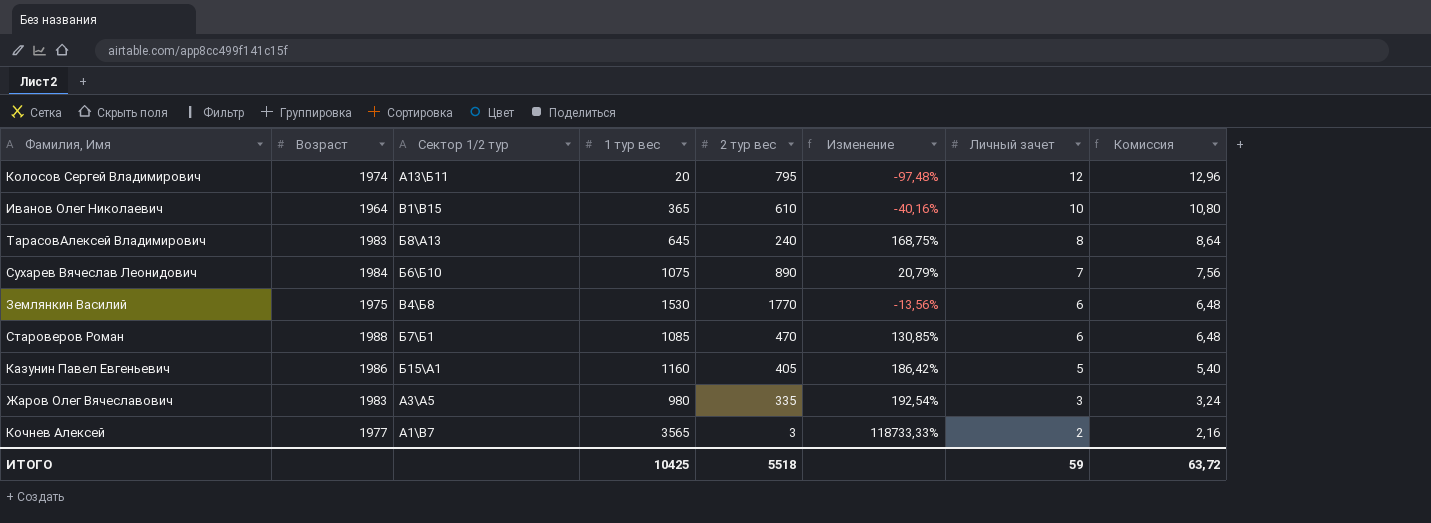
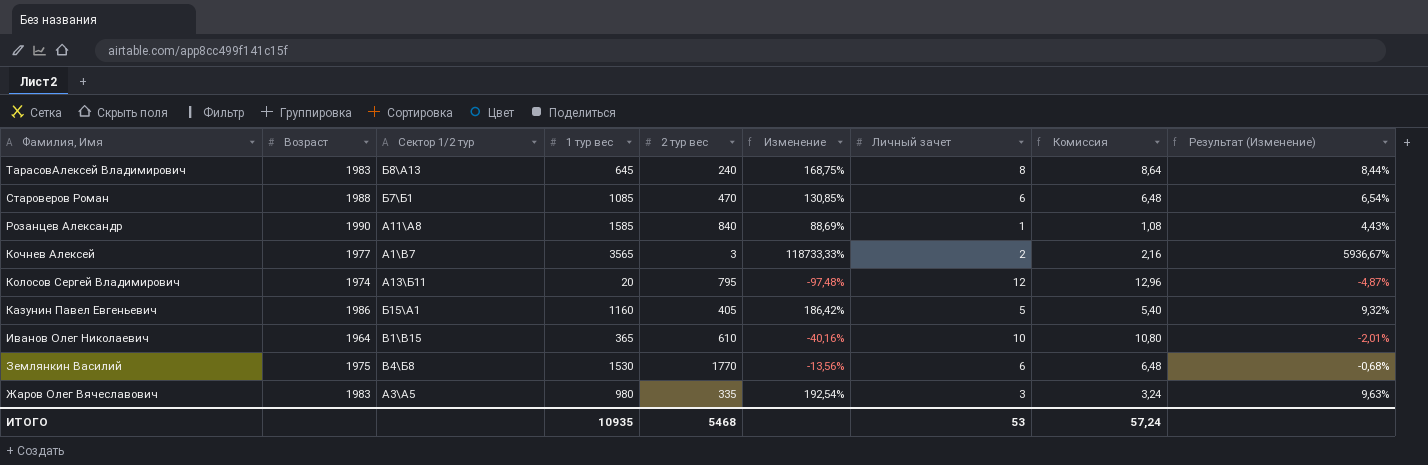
row order: Личный зачет descending -> Фамилия, Имя descending
column Результат (Изменение) | formula: none -> [Изменение] * 0,05
row Сухарев Вячеслав Леонидович: 1984 | Б6\Б10 | 1075 | 890 | 20,79% | 7 | 7,56 -> none
row Розанцев Александр: none -> 1990 | А11\А8 | 1585 | 840 | 88,69% | 1 | 1,08 | 4,43%
ИТОГО | 1 тур вес: 10425 -> 10935
ИТОГО | 2 тур вес: 5518 -> 5468
ИТОГО | Личный зачет: 59 -> 53
ИТОГО | Комиссия: 63,72 -> 57,24

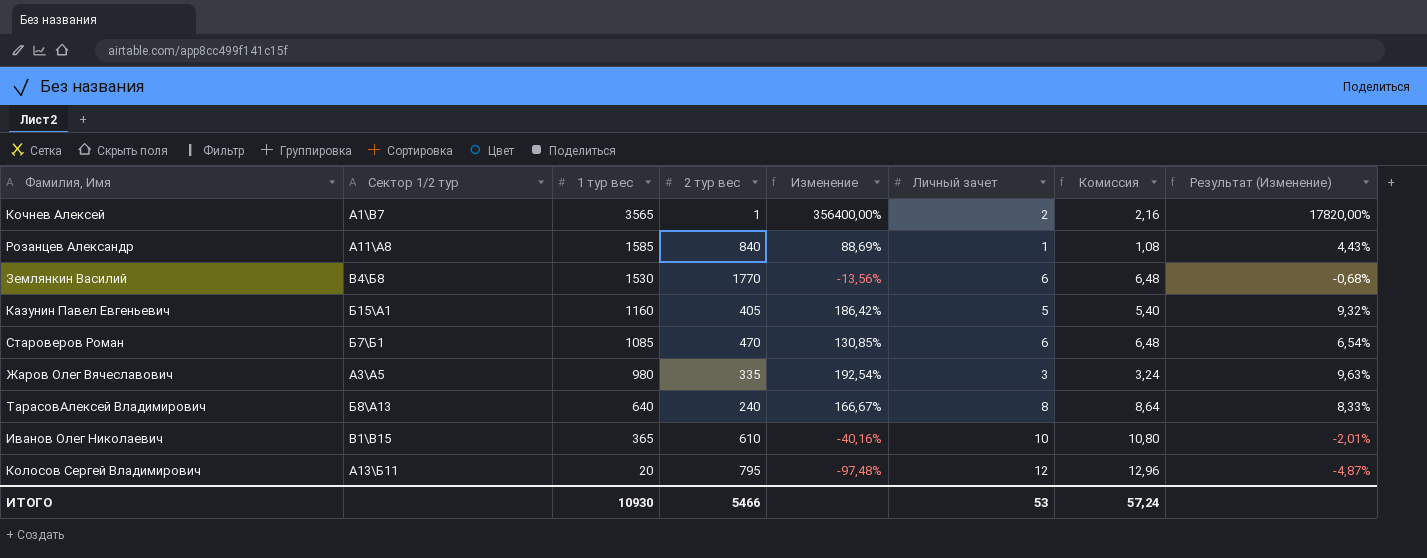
row order: Фамилия, Имя descending -> 1 тур вес descending
column Возраст | position: 2 -> none
Кочнев Алексей | 2 тур вес: 3 -> 1
Кочнев Алексей | Изменение: 118733,33% -> 356400,00%
Кочнев Алексей | Результат (Изменение): 5936,67% -> 17820,00%
ТарасовАлексей Владимирович | 1 тур вес: 645 -> 640
ТарасовАлексей Владимирович | Изменение: 168,75% -> 166,67%
ТарасовАлексей Владимирович | Результат (Изменение): 8,44% -> 8,33%
ИТОГО | 1 тур вес: 10935 -> 10930
ИТОГО | 2 тур вес: 5468 -> 5466

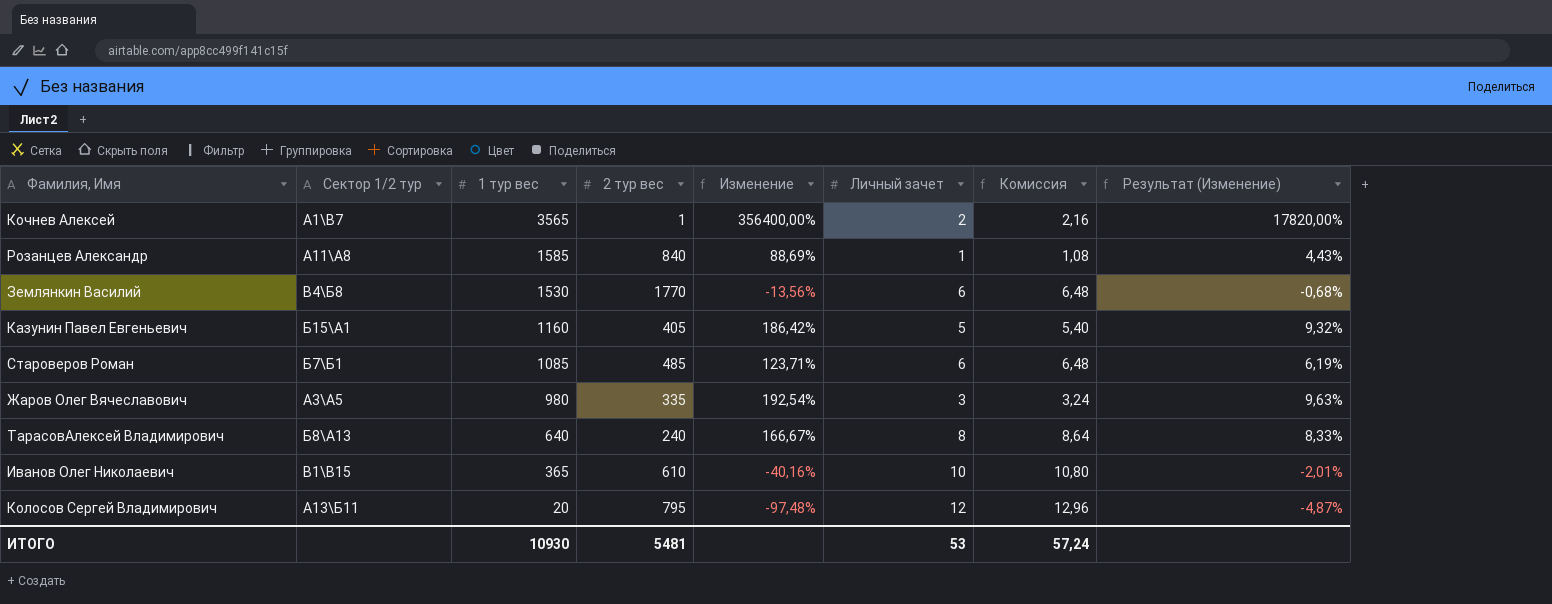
Староверов Роман | 2 тур вес: 470 -> 485
Староверов Роман | Изменение: 130,85% -> 123,71%
Староверов Роман | Результат (Изменение): 6,54% -> 6,19%
ИТОГО | 2 тур вес: 5466 -> 5481

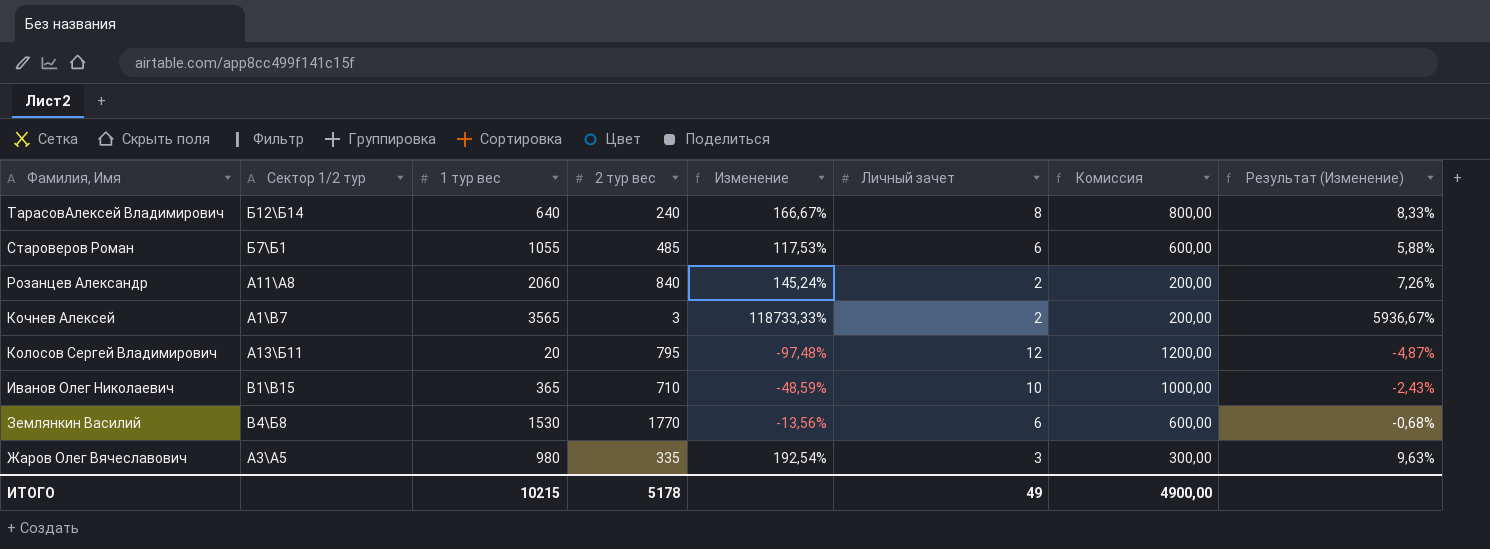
row order: 1 тур вес descending -> Фамилия, Имя descending
column Комиссия | formula: [Личный зачет] * 1,08 -> [Личный зачет] * 100
row Казунин Павел Евгеньевич: Б15\А1 | 1160 | 405 | 186,42% | 5 | 5,40 | 9,32% -> none
ТарасовАлексей Владимирович | Сектор 1/2 тур: Б8\А13 -> Б12\Б14
Староверов Роман | 1 тур вес: 1085 -> 1055
Староверов Роман | Изменение: 123,71% -> 117,53%
Староверов Роман | Результат (Изменение): 6,19% -> 5,88%
Розанцев Александр | 1 тур вес: 1585 -> 2060
Розанцев Александр | Изменение: 88,69% -> 145,24%
Розанцев Александр | Личный зачет: 1 -> 2
Розанцев Александр | Результат (Изменение): 4,43% -> 7,26%
Кочнев Алексей | 2 тур вес: 1 -> 3
Кочнев Алексей | Изменение: 356400,00% -> 118733,33%
Кочнев Алексей | Результат (Изменение): 17820,00% -> 5936,67%
Иванов Олег Николаевич | 2 тур вес: 610 -> 710
Иванов Олег Николаевич | Изменение: -40,16% -> -48,59%
Иванов Олег Николаевич | Результат (Изменение): -2,01% -> -2,43%
ИТОГО | 1 тур вес: 10930 -> 10215
ИТОГО | 2 тур вес: 5481 -> 5178
ИТОГО | Личный зачет: 53 -> 49
ИТОГО | Комиссия: 57,24 -> 4900,00

